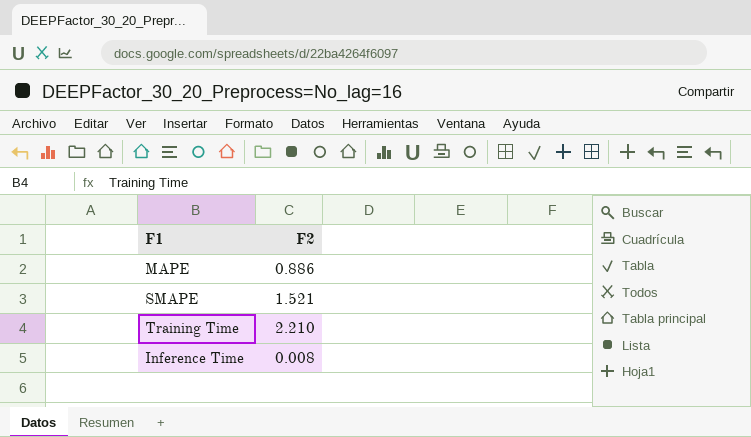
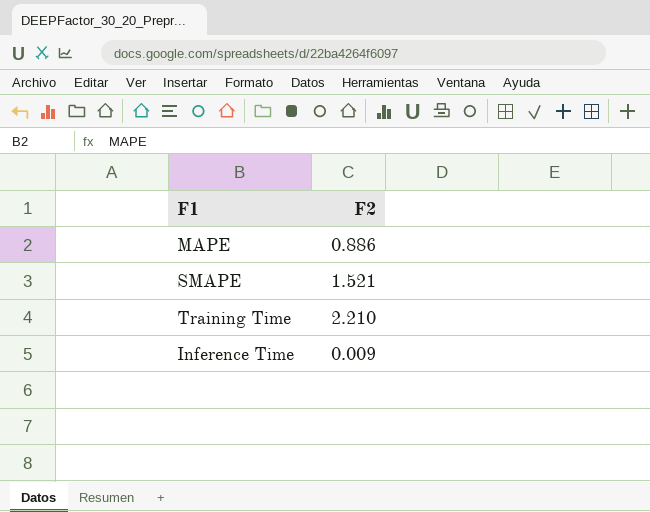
Inference Time | F2: 0.008 -> 0.009

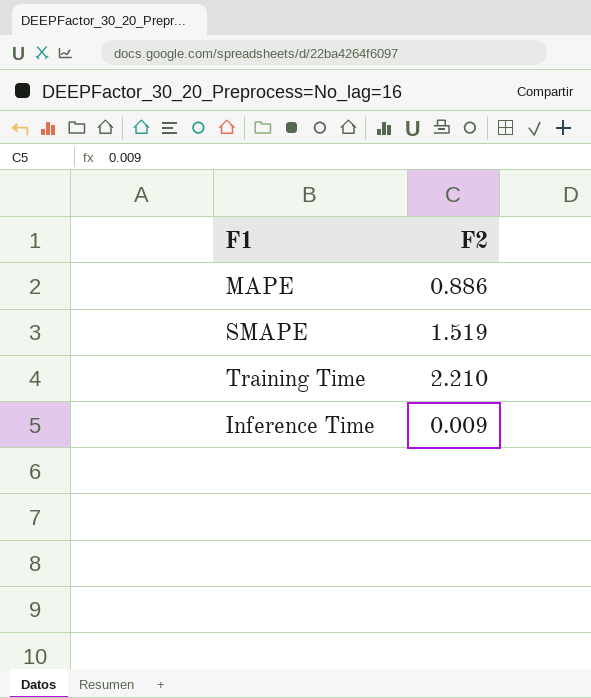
SMAPE | F2: 1.521 -> 1.519

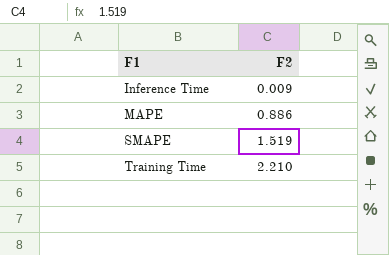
row order: none -> F1 ascending

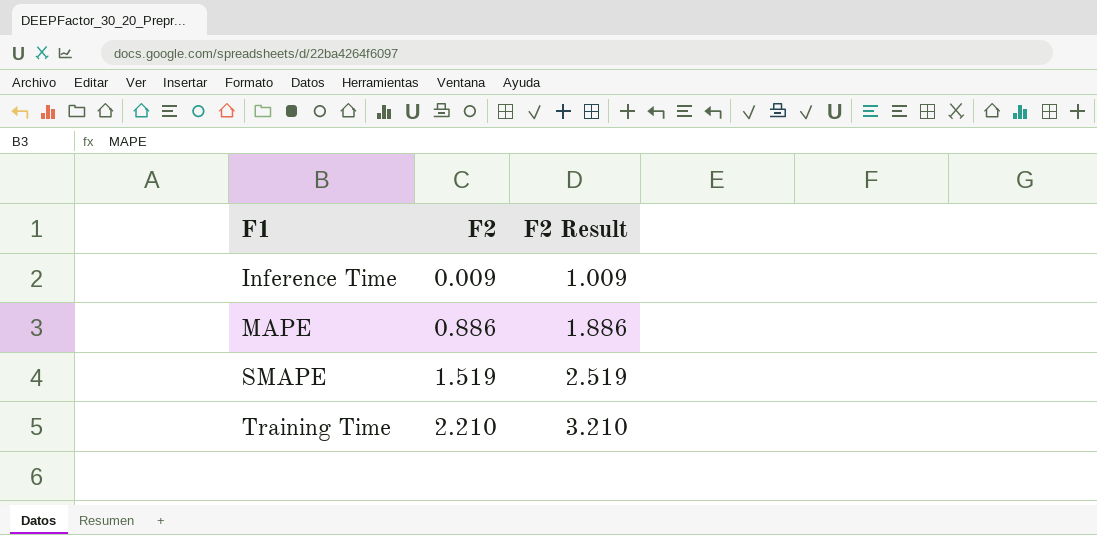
column F2 Result | formula: none -> [F2] + 1

